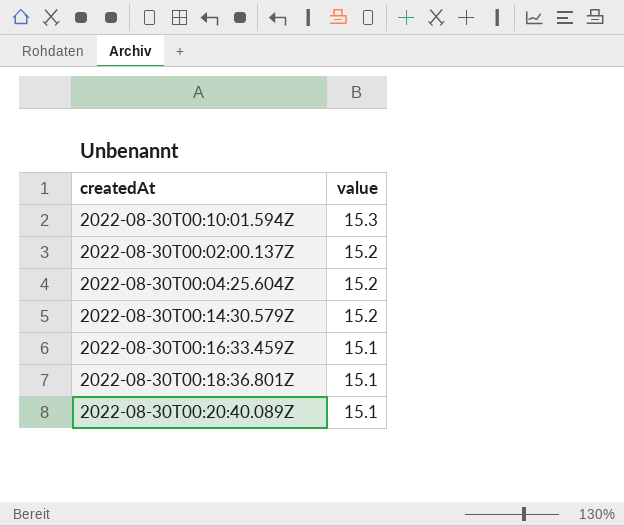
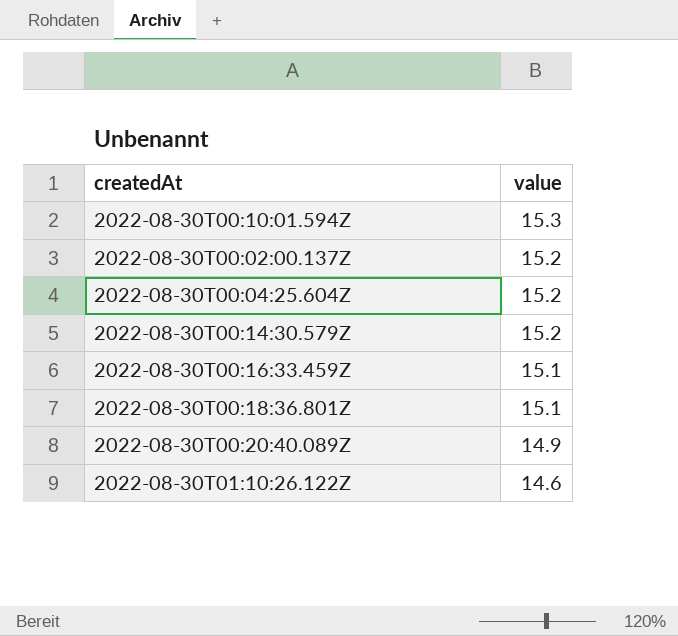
2022-08-30T00:20:40.089Z | value: 15.1 -> 14.9
row 2022-08-30T01:10:26.122Z: none -> 14.6

